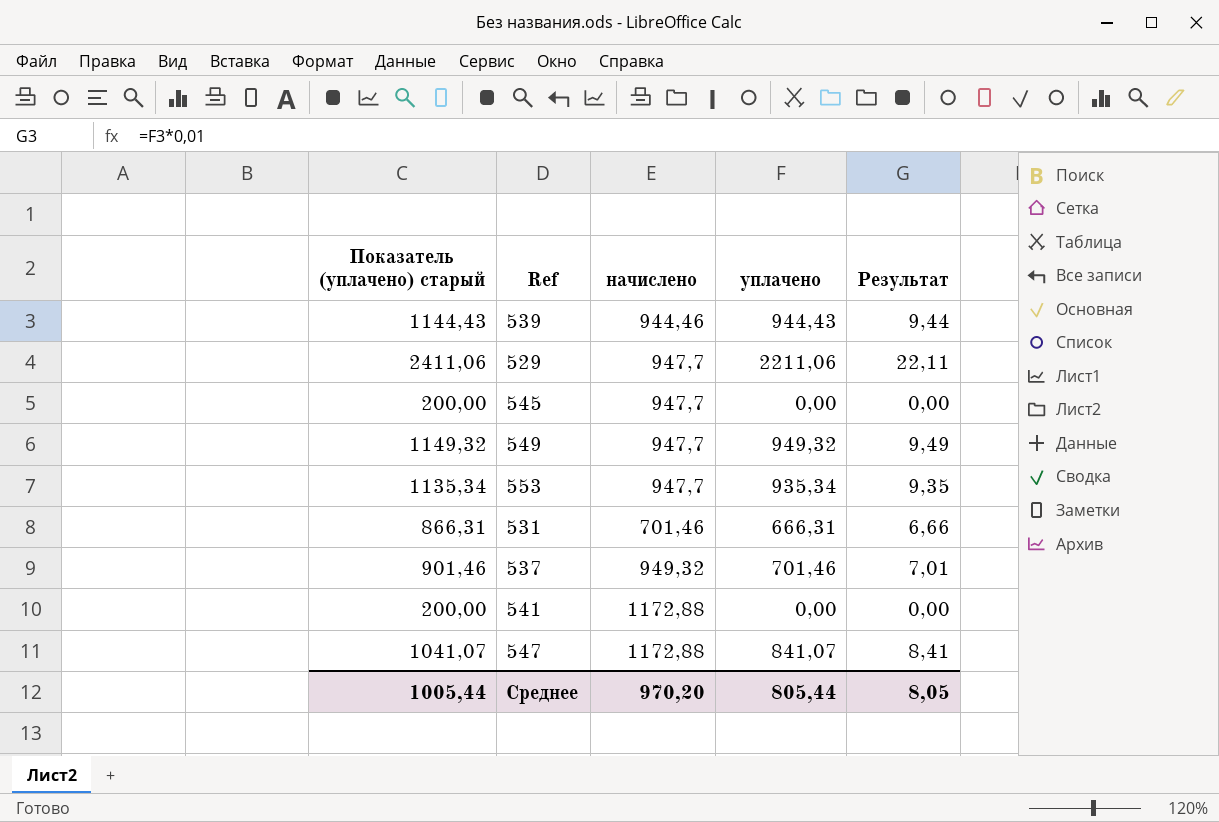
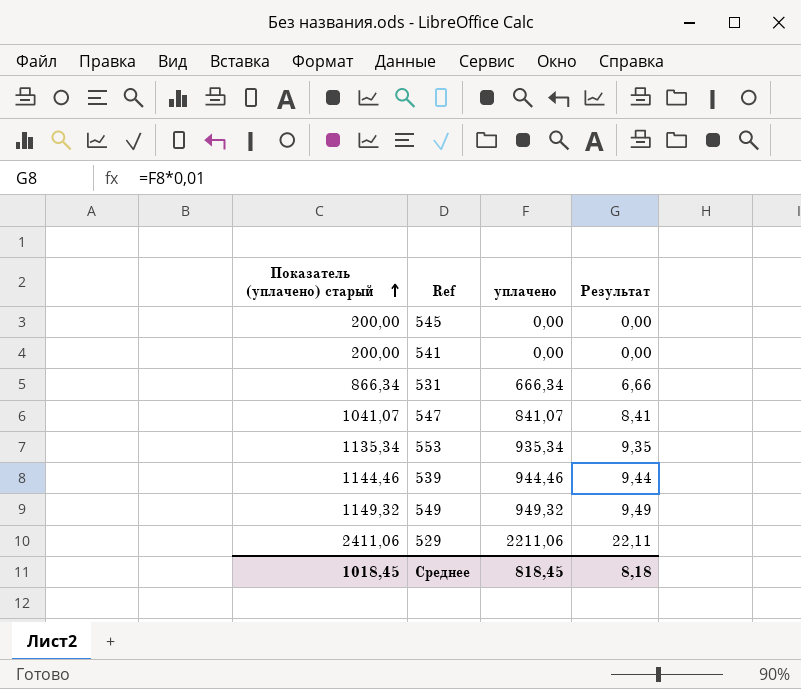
row order: none -> Показатель (уплачено) старый ascending
column начислено | position: 3 -> none
row 537: 901,46 | 949,32 | 701,46 | 7,01 -> none
531 | Показатель (уплачено) старый: 866,31 -> 866,34
531 | уплачено: 666,31 -> 666,34
539 | Показатель (уплачено) старый: 1144,43 -> 1144,46
539 | уплачено: 944,43 -> 944,46
Среднее | Показатель (уплачено) старый: 1005,44 -> 1018,45
Среднее | уплачено: 805,44 -> 818,45
Среднее | Результат: 8,05 -> 8,18

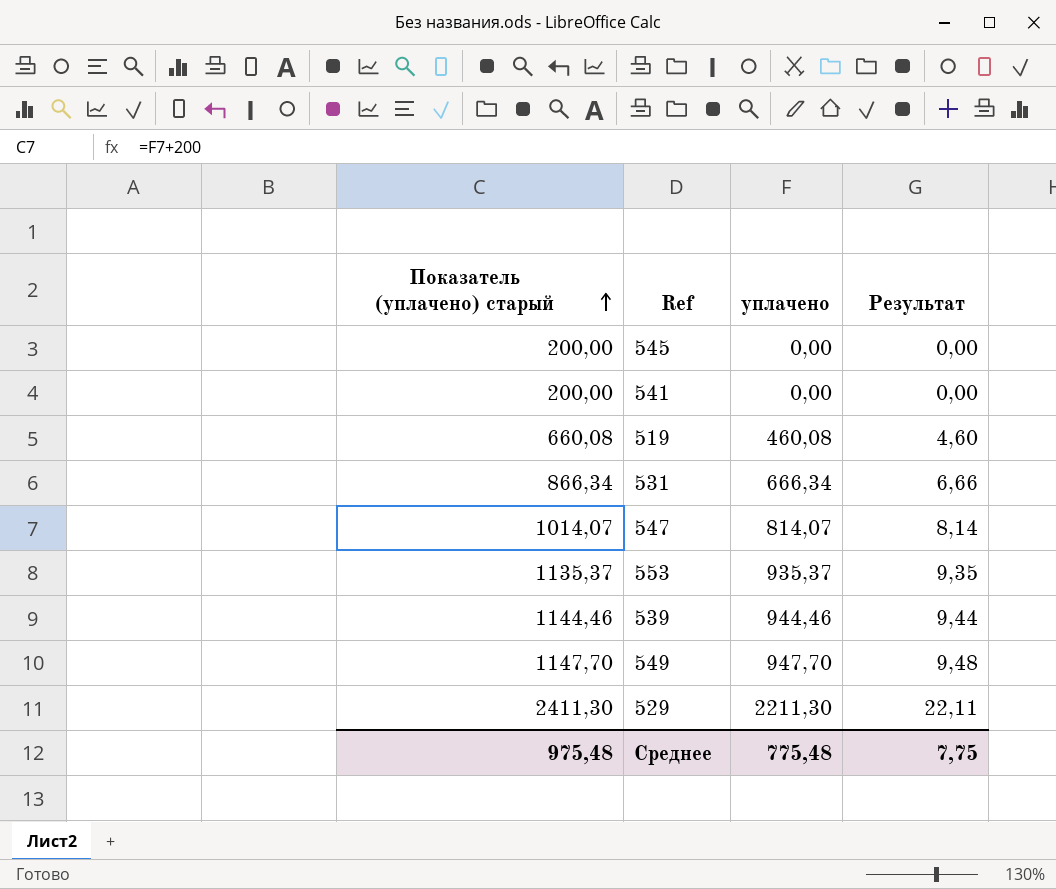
row 519: none -> 660,08 | 460,08 | 4,60
547 | Показатель (уплачено) старый: 1041,07 -> 1014,07
547 | уплачено: 841,07 -> 814,07
547 | Результат: 8,41 -> 8,14
553 | Показатель (уплачено) старый: 1135,34 -> 1135,37
553 | уплачено: 935,34 -> 935,37
549 | Показатель (уплачено) старый: 1149,32 -> 1147,70
549 | уплачено: 949,32 -> 947,70
549 | Результат: 9,49 -> 9,48
529 | Показатель (уплачено) старый: 2411,06 -> 2411,30
529 | уплачено: 2211,06 -> 2211,30
Среднее | Показатель (уплачено) старый: 1018,45 -> 975,48
Среднее | уплачено: 818,45 -> 775,48
Среднее | Результат: 8,18 -> 7,75

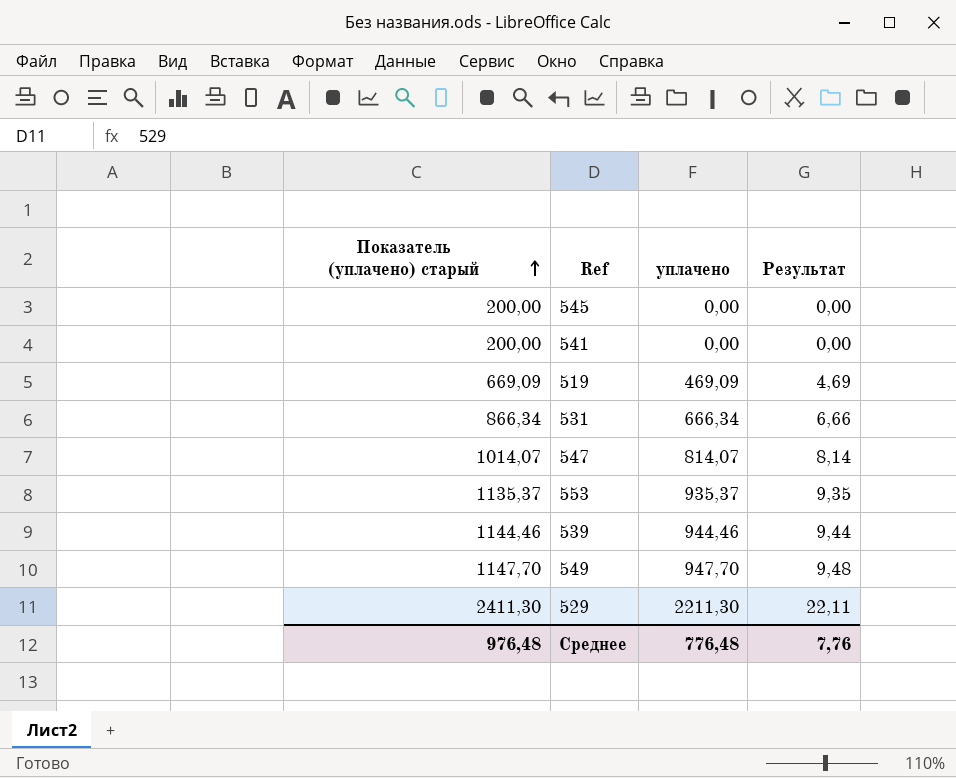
519 | Показатель (уплачено) старый: 660,08 -> 669,09
519 | уплачено: 460,08 -> 469,09
519 | Результат: 4,60 -> 4,69
Среднее | Показатель (уплачено) старый: 975,48 -> 976,48
Среднее | уплачено: 775,48 -> 776,48
Среднее | Результат: 7,75 -> 7,76

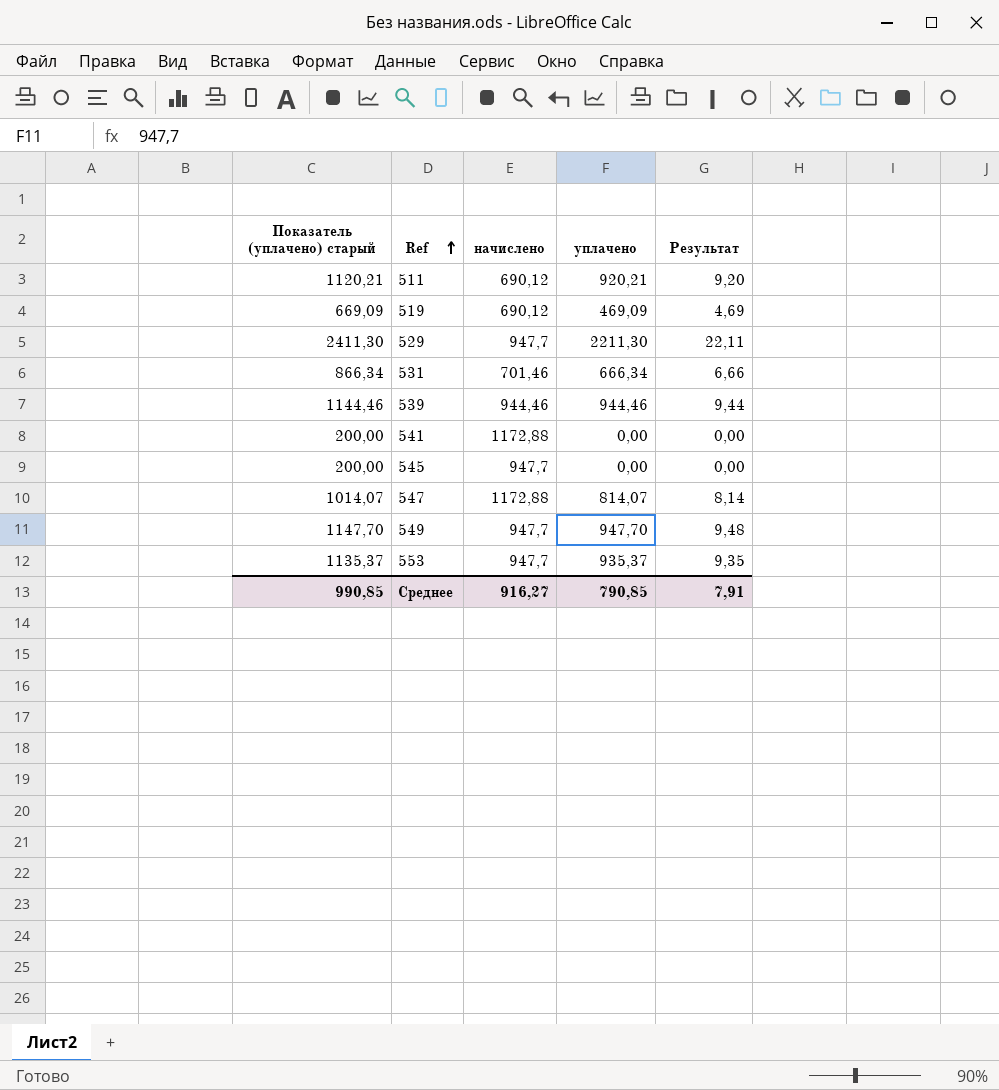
row order: Показатель (уплачено) старый ascending -> Ref ascending
column начислено | position: none -> 3
row 511: none -> 1120,21 | 690,12 | 920,21 | 9,20
Среднее | Показатель (уплачено) старый: 976,48 -> 990,85
Среднее | уплачено: 776,48 -> 790,85
Среднее | Результат: 7,76 -> 7,91

